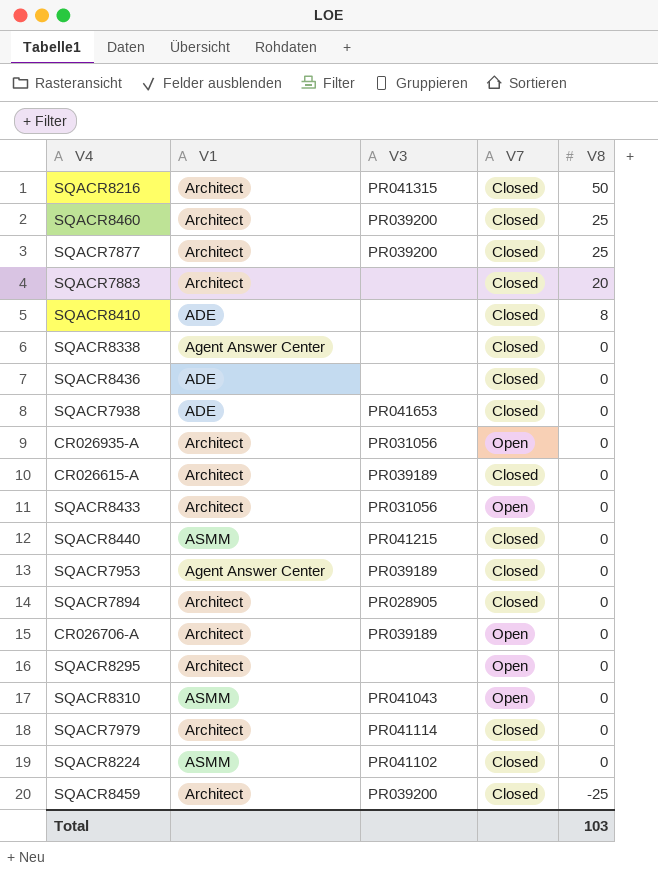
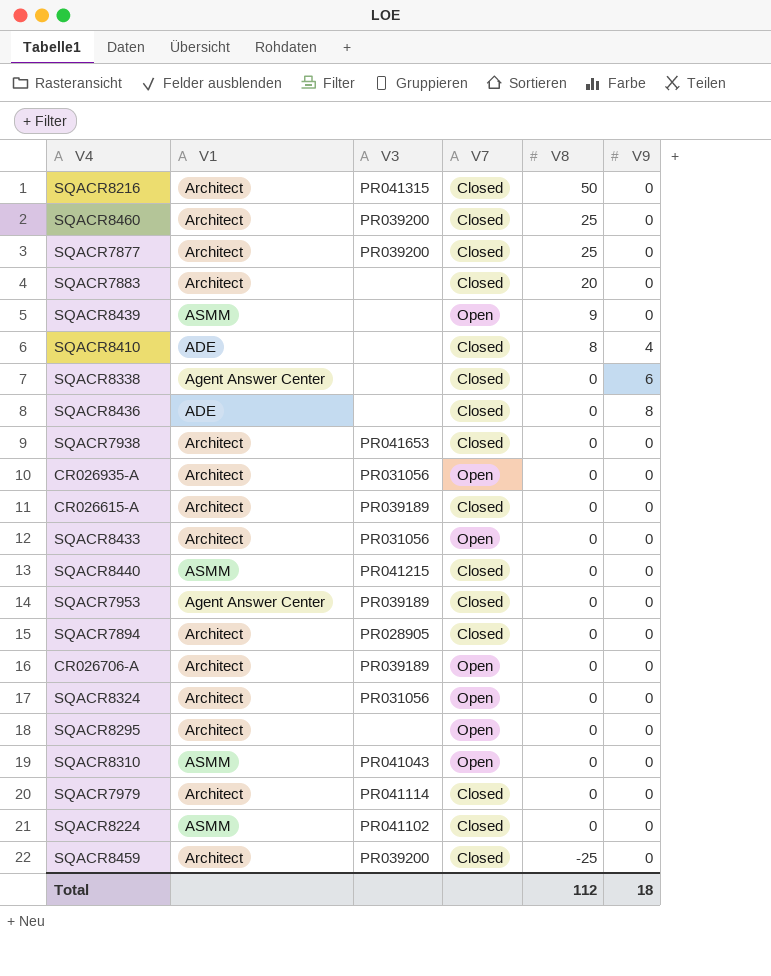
column V9 | position: none -> 6
row SQACR8439: none -> ASMM | none | Open | 9 | 0
SQACR7938 | V1: ADE -> Architect
row SQACR8324: none -> Architect | PR031056 | Open | 0 | 0
Total | V8: 103 -> 112

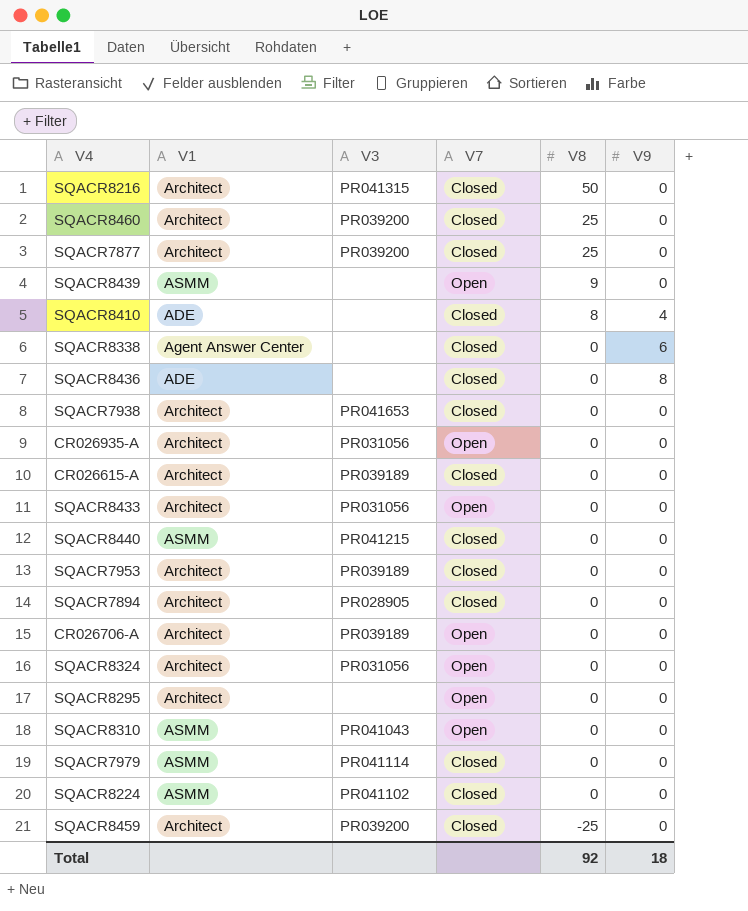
row SQACR7883: Architect | none | Closed | 20 | 0 -> none
SQACR7953 | V1: Agent Answer Center -> Architect
SQACR7979 | V1: Architect -> ASMM
Total | V8: 112 -> 92

